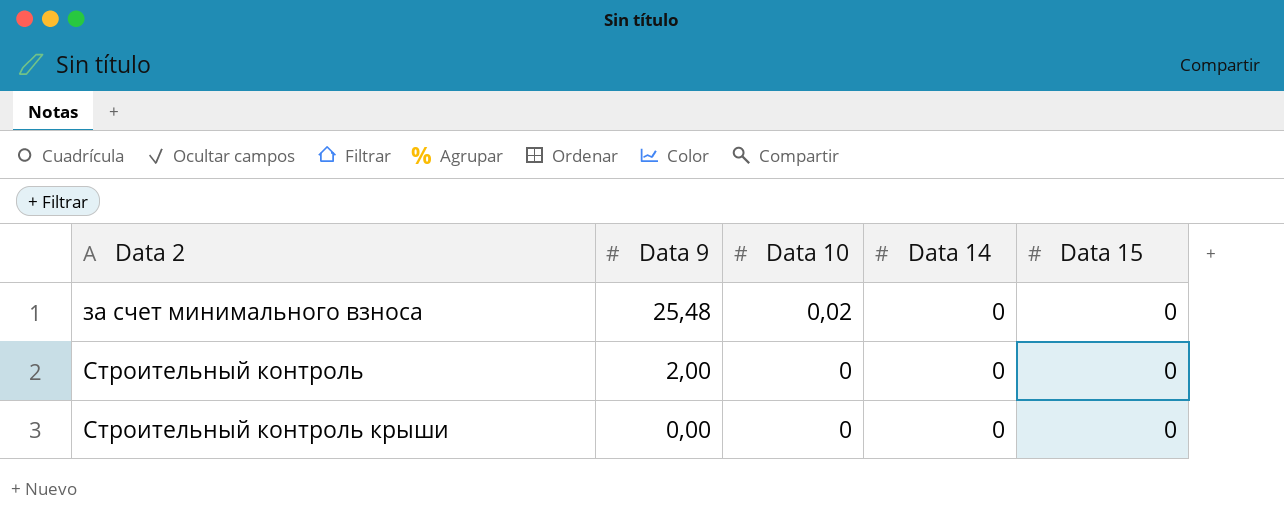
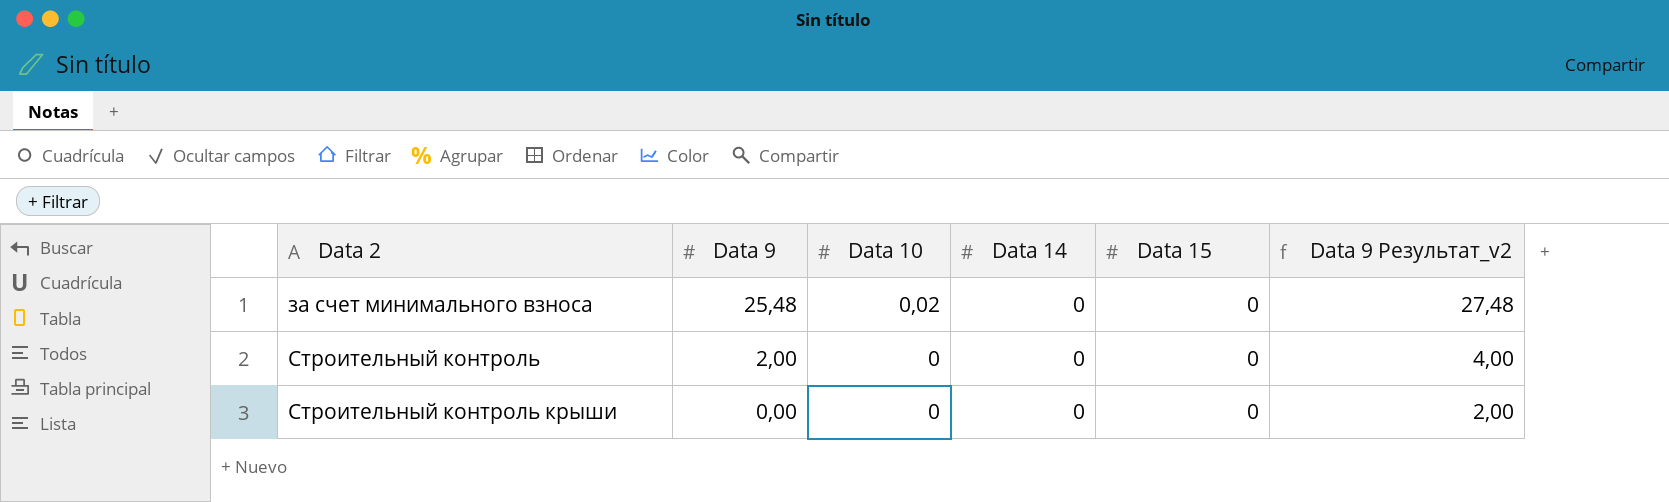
column Data 9 Результат_v2 | formula: none -> [Data 9] + 2

